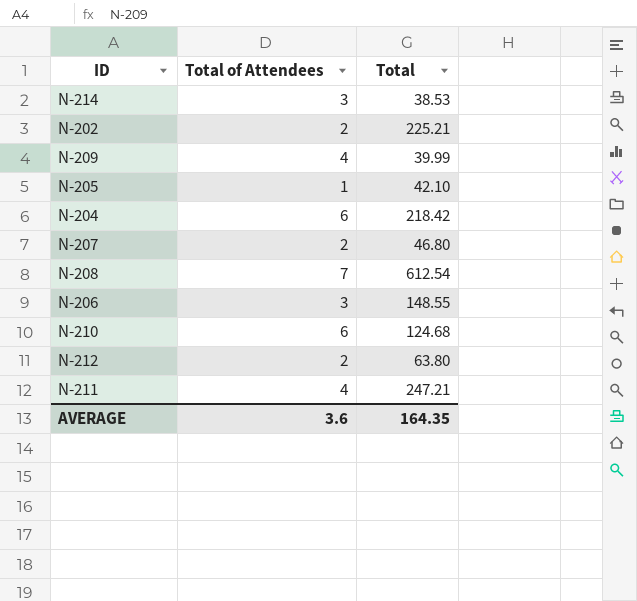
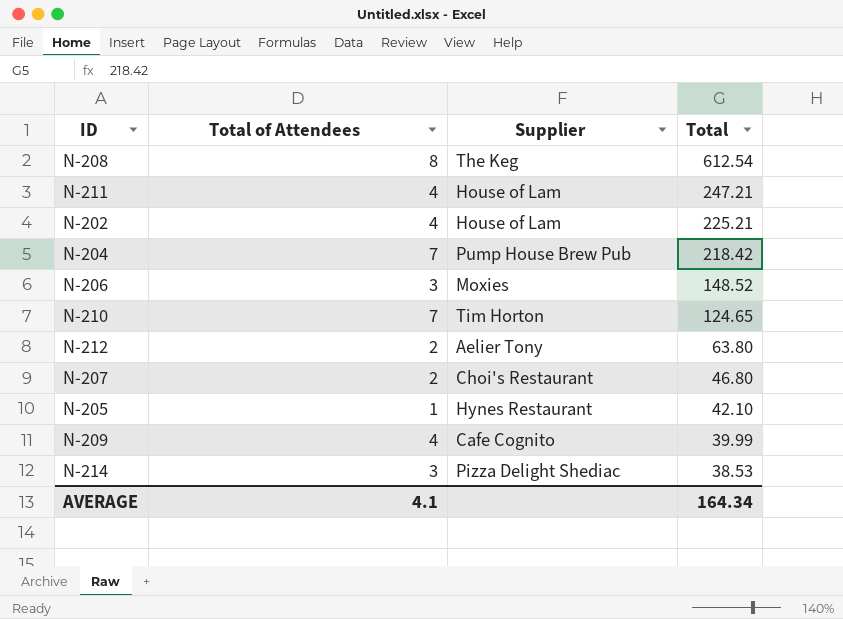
row order: none -> Total descending
column Supplier | position: none -> 3
N-208 | Total of Attendees: 7 -> 8
N-202 | Total of Attendees: 2 -> 4
N-204 | Total of Attendees: 6 -> 7
N-206 | Total: 148.55 -> 148.52
N-210 | Total of Attendees: 6 -> 7
N-210 | Total: 124.68 -> 124.65
AVERAGE | Total of Attendees: 3.6 -> 4.1
AVERAGE | Total: 164.35 -> 164.34

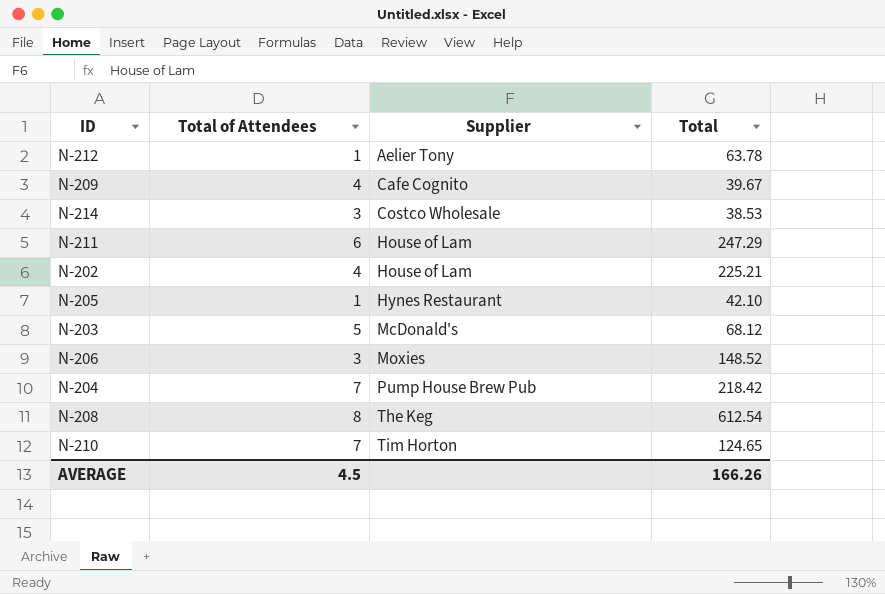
row order: Total descending -> Supplier ascending
row N-207: 2 | Choi's Restaurant | 46.80 -> none
N-212 | Total of Attendees: 2 -> 1
N-212 | Total: 63.80 -> 63.78
N-209 | Total: 39.99 -> 39.67
N-214 | Supplier: Pizza Delight Shediac -> Costco Wholesale
N-211 | Total of Attendees: 4 -> 6
N-211 | Total: 247.21 -> 247.29
row N-203: none -> 5 | McDonald's | 68.12
AVERAGE | Total of Attendees: 4.1 -> 4.5
AVERAGE | Total: 164.34 -> 166.26

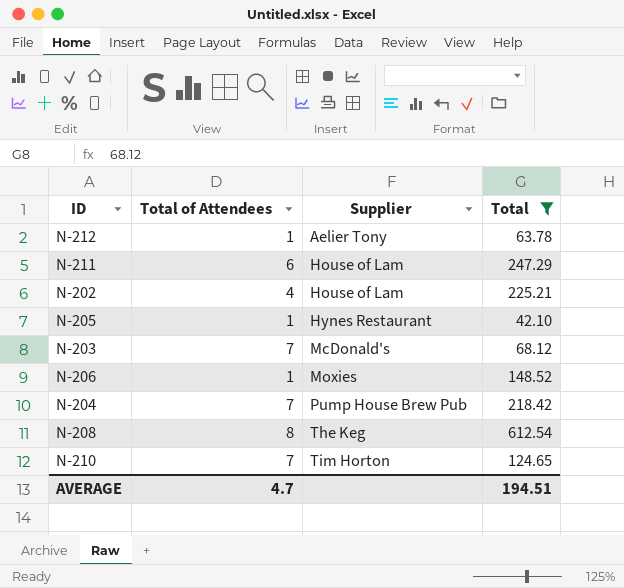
filter: none -> Total >= 42.10
N-203 | Total of Attendees: 5 -> 7
N-206 | Total of Attendees: 3 -> 1
AVERAGE | Total of Attendees: 4.5 -> 4.7
AVERAGE | Total: 166.26 -> 194.51

